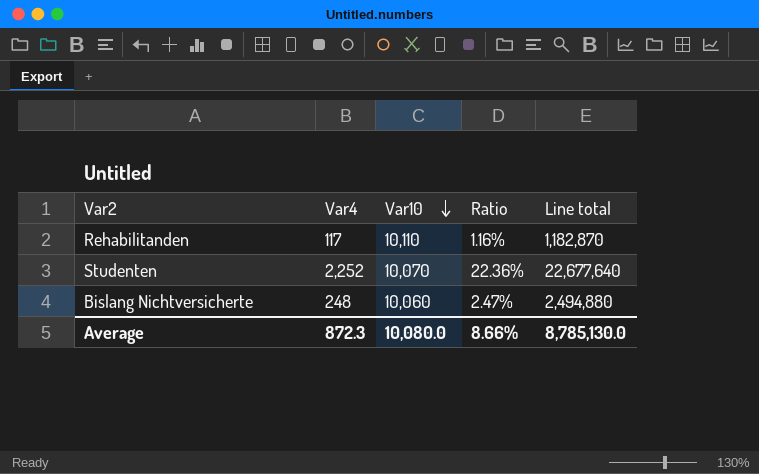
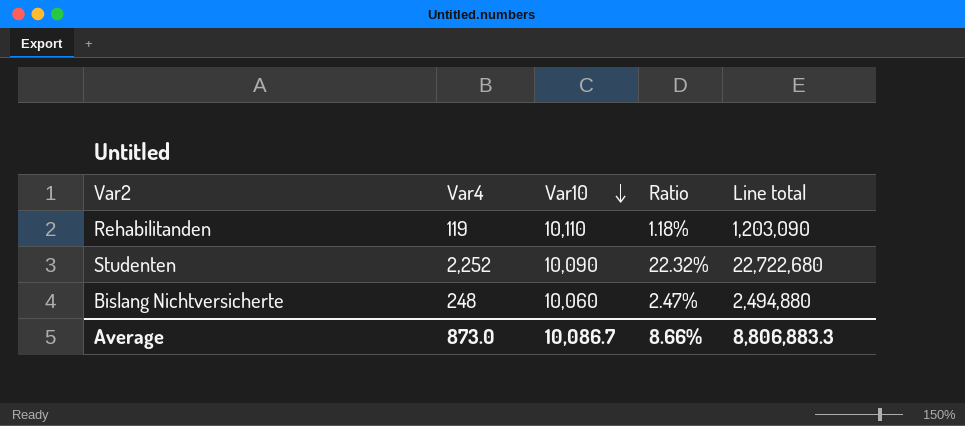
Rehabilitanden | Var4: 117 -> 119
Rehabilitanden | Ratio: 1.16% -> 1.18%
Rehabilitanden | Line total: 1,182,870 -> 1,203,090
Studenten | Var10: 10,070 -> 10,090
Studenten | Ratio: 22.36% -> 22.32%
Studenten | Line total: 22,677,640 -> 22,722,680
Average | Var4: 872.3 -> 873.0
Average | Var10: 10,080.0 -> 10,086.7
Average | Line total: 8,785,130.0 -> 8,806,883.3

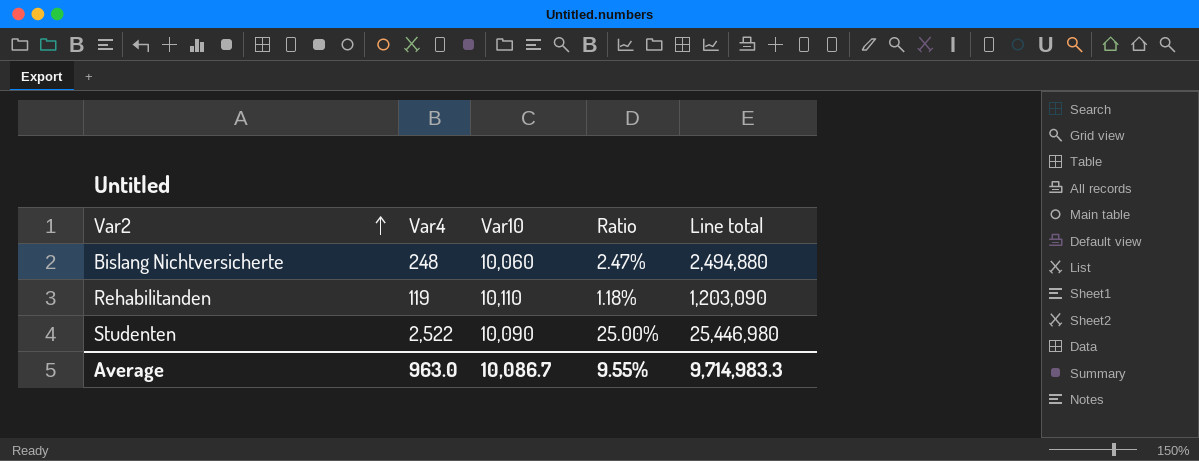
row order: Var10 descending -> Var2 ascending
Studenten | Var4: 2,252 -> 2,522
Studenten | Ratio: 22.32% -> 25.00%
Studenten | Line total: 22,722,680 -> 25,446,980
Average | Var4: 873.0 -> 963.0
Average | Ratio: 8.66% -> 9.55%
Average | Line total: 8,806,883.3 -> 9,714,983.3

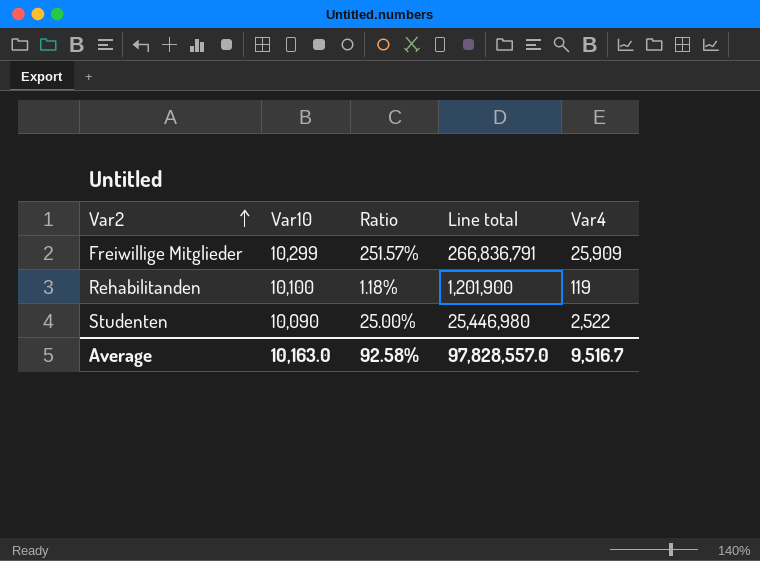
column Var4 | position: 2 -> 5
row Bislang Nichtversicherte: 248 | 10,060 | 2.47% | 2,494,880 -> none
row Freiwillige Mitglieder: none -> 10,299 | 251.57% | 266,836,791 | 25,909
Rehabilitanden | Var10: 10,110 -> 10,100
Rehabilitanden | Line total: 1,203,090 -> 1,201,900
Average | Var10: 10,086.7 -> 10,163.0
Average | Ratio: 9.55% -> 92.58%
Average | Line total: 9,714,983.3 -> 97,828,557.0
Average | Var4: 963.0 -> 9,516.7

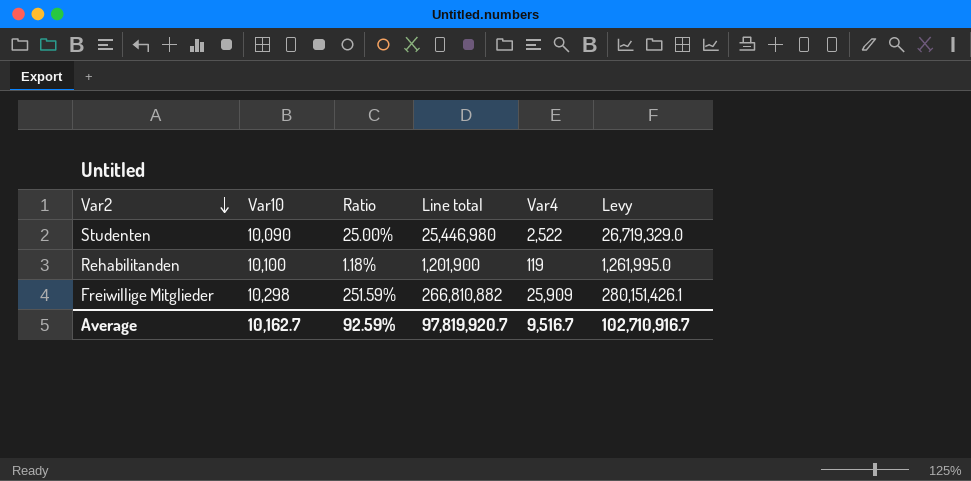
row order: Var2 ascending -> Var2 descending
column Levy | formula: none -> [Line total] * 1.05
Freiwillige Mitglieder | Var10: 10,299 -> 10,298
Freiwillige Mitglieder | Ratio: 251.57% -> 251.59%
Freiwillige Mitglieder | Line total: 266,836,791 -> 266,810,882
Average | Var10: 10,163.0 -> 10,162.7
Average | Ratio: 92.58% -> 92.59%
Average | Line total: 97,828,557.0 -> 97,819,920.7

